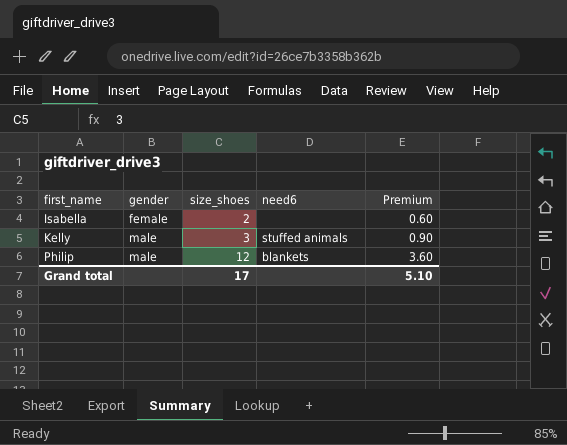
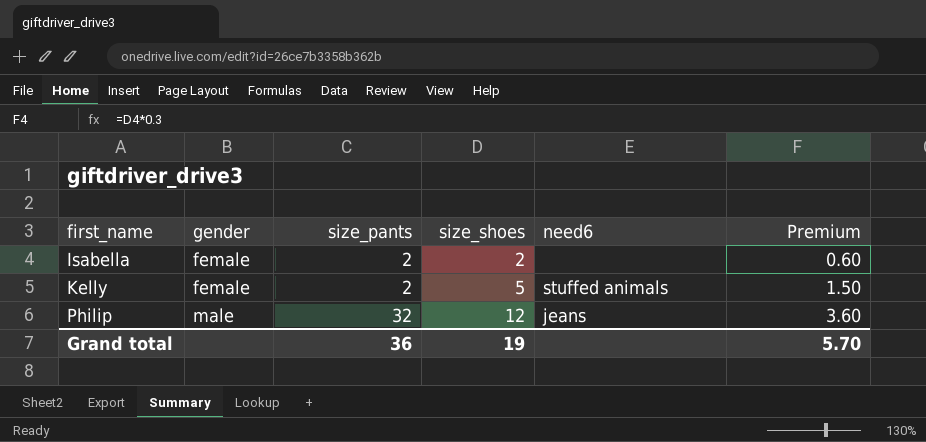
column size_pants | position: none -> 3
Kelly | gender: male -> female
Kelly | size_shoes: 3 -> 5
Kelly | Premium: 0.90 -> 1.50
Philip | need6: blankets -> jeans
Grand total | size_shoes: 17 -> 19
Grand total | Premium: 5.10 -> 5.70

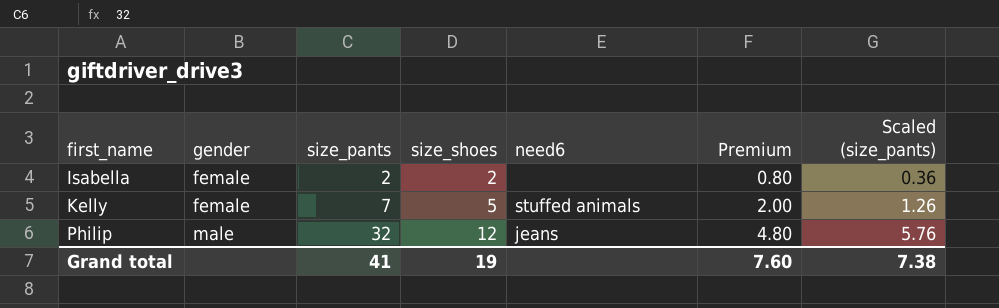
column Premium | formula: [size_shoes] * 0.3 -> [size_shoes] * 0.4
column Scaled (size_pants) | formula: none -> [size_pants] * 0.18
Kelly | size_pants: 2 -> 7
Grand total | size_pants: 36 -> 41
Grand total | Premium: 5.70 -> 7.60

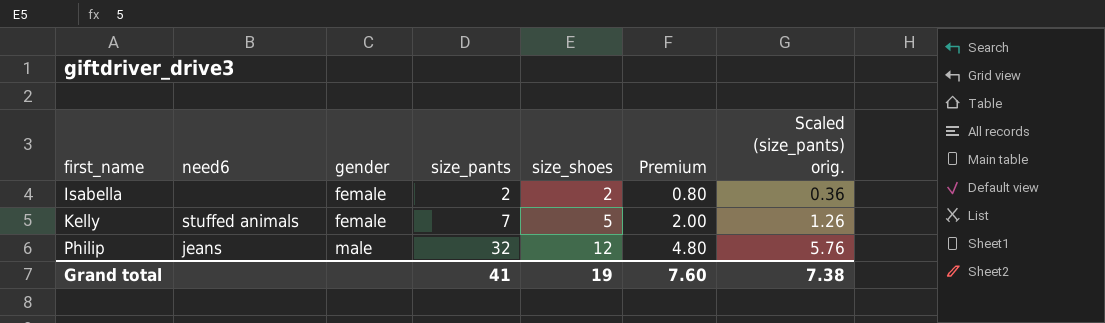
column need6 | position: 5 -> 2
column name: Scaled (size_pants) -> Scaled (size_pants) orig.

